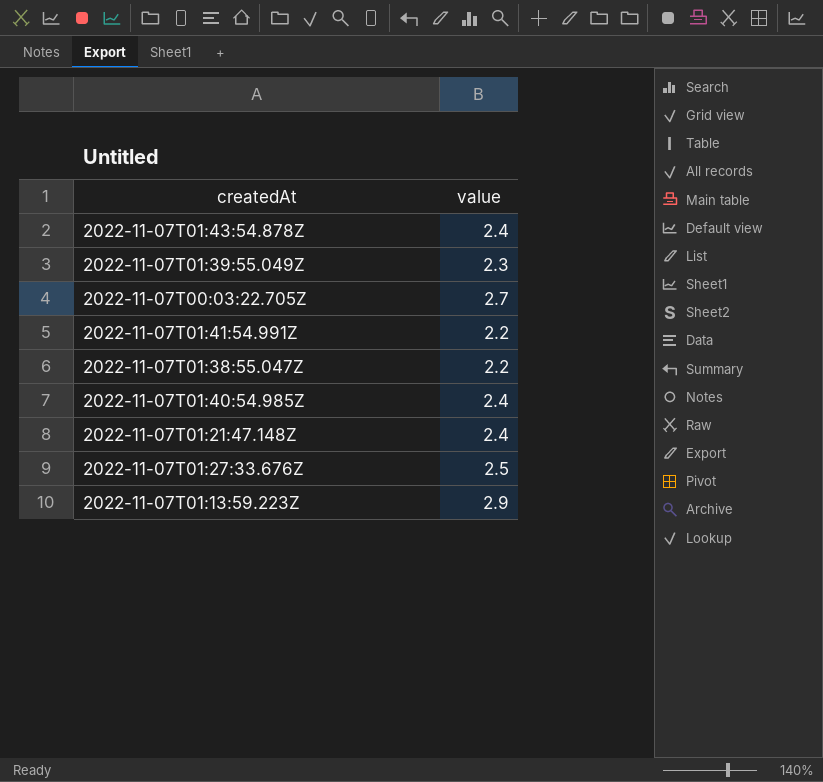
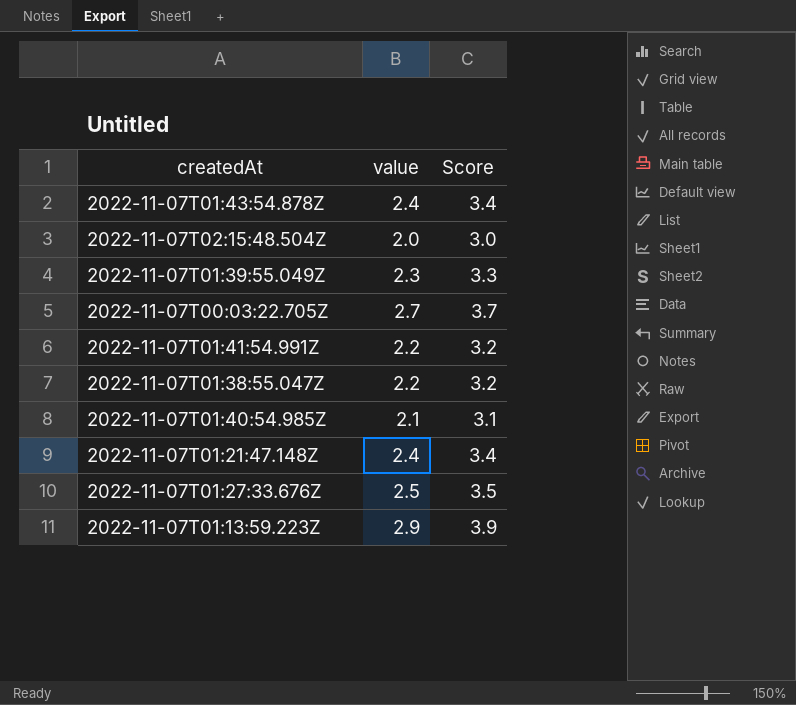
column Score | formula: none -> [value] + 1
row 2022-11-07T02:15:48.504Z: none -> 2.0 | 3.0
2022-11-07T01:40:54.985Z | value: 2.4 -> 2.1

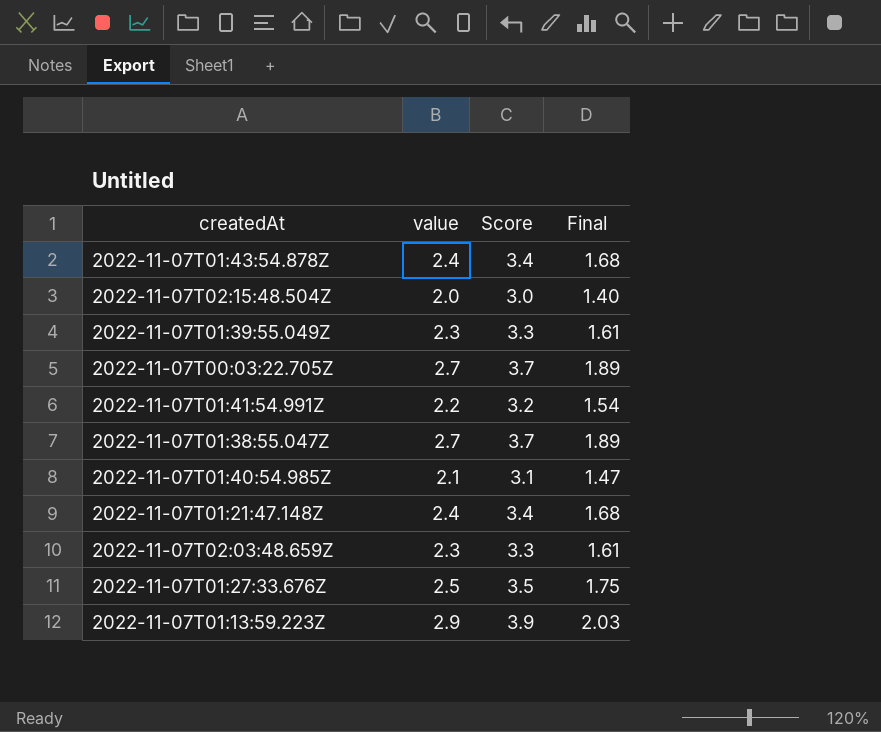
column Final | formula: none -> [value] * 0.7
2022-11-07T01:38:55.047Z | value: 2.2 -> 2.7
2022-11-07T01:38:55.047Z | Score: 3.2 -> 3.7
row 2022-11-07T02:03:48.659Z: none -> 2.3 | 3.3 | 1.61

